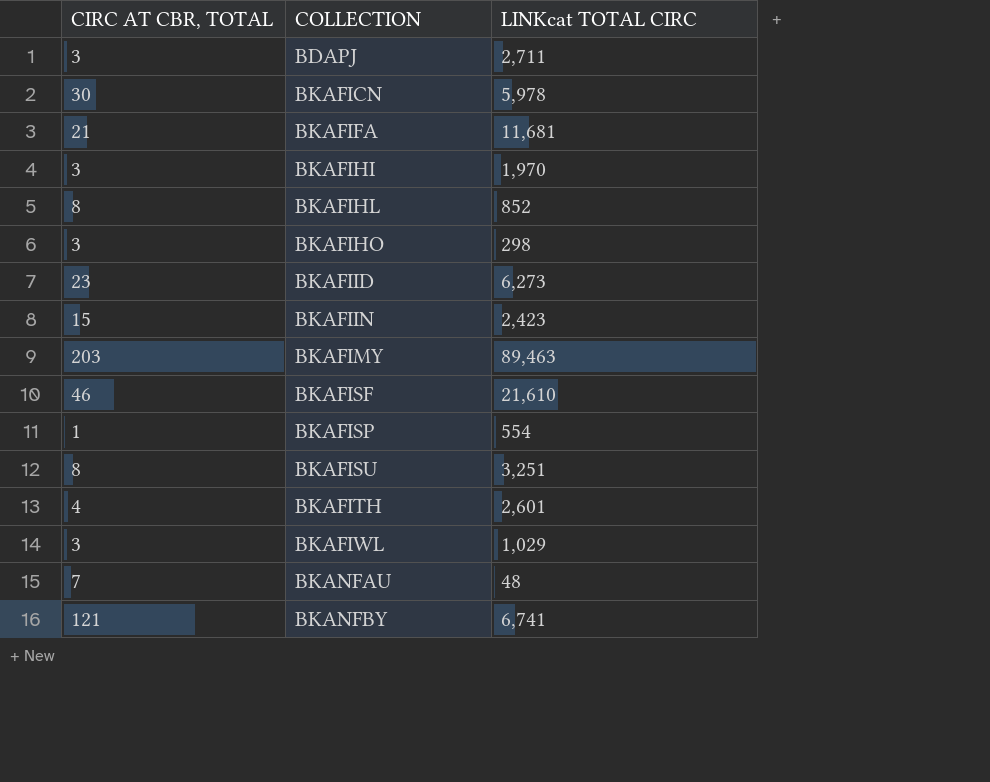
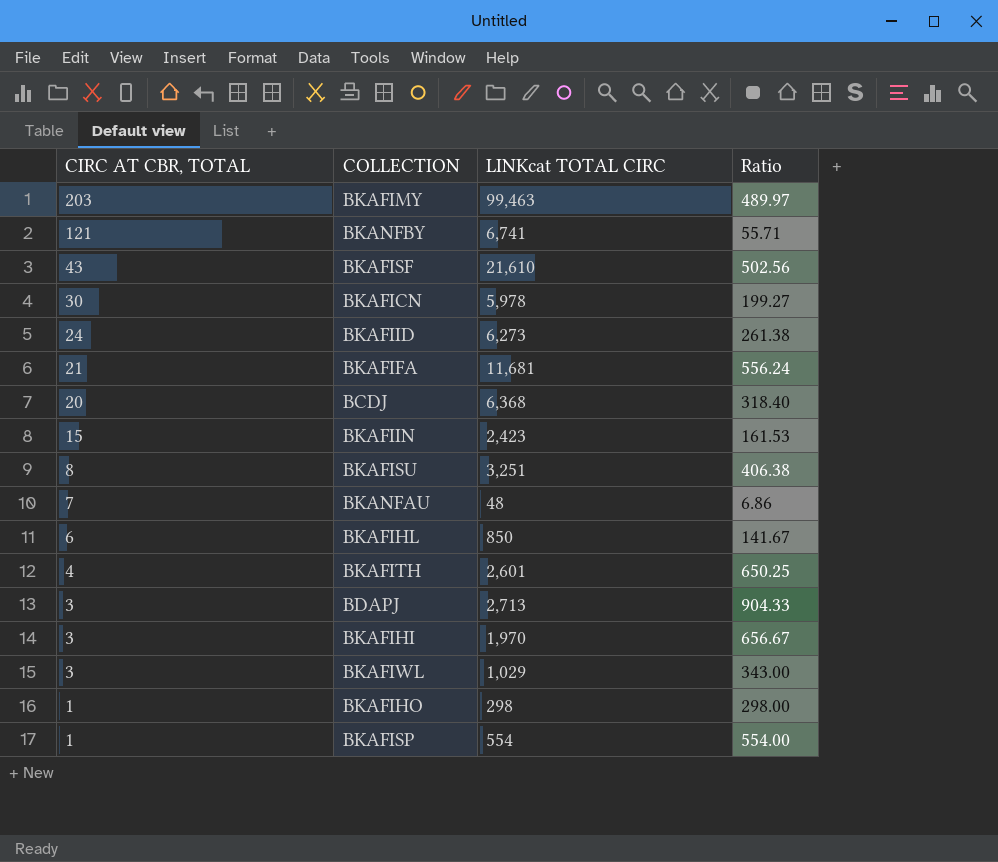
row order: COLLECTION ascending -> CIRC AT CBR, TOTAL descending
column Ratio | formula: none -> [LINKcat TOTAL CIRC] / [CIRC AT CBR, TOTAL]
BKAFIMY | LINKcat TOTAL CIRC: 89,463 -> 99,463
BKAFISF | CIRC AT CBR, TOTAL: 46 -> 43
BKAFIID | CIRC AT CBR, TOTAL: 23 -> 24
row BCDJ: none -> 20 | 6,368 | 318.40
BKAFIHL | CIRC AT CBR, TOTAL: 8 -> 6
BKAFIHL | LINKcat TOTAL CIRC: 852 -> 850
BDAPJ | LINKcat TOTAL CIRC: 2,711 -> 2,713
BKAFIHO | CIRC AT CBR, TOTAL: 3 -> 1

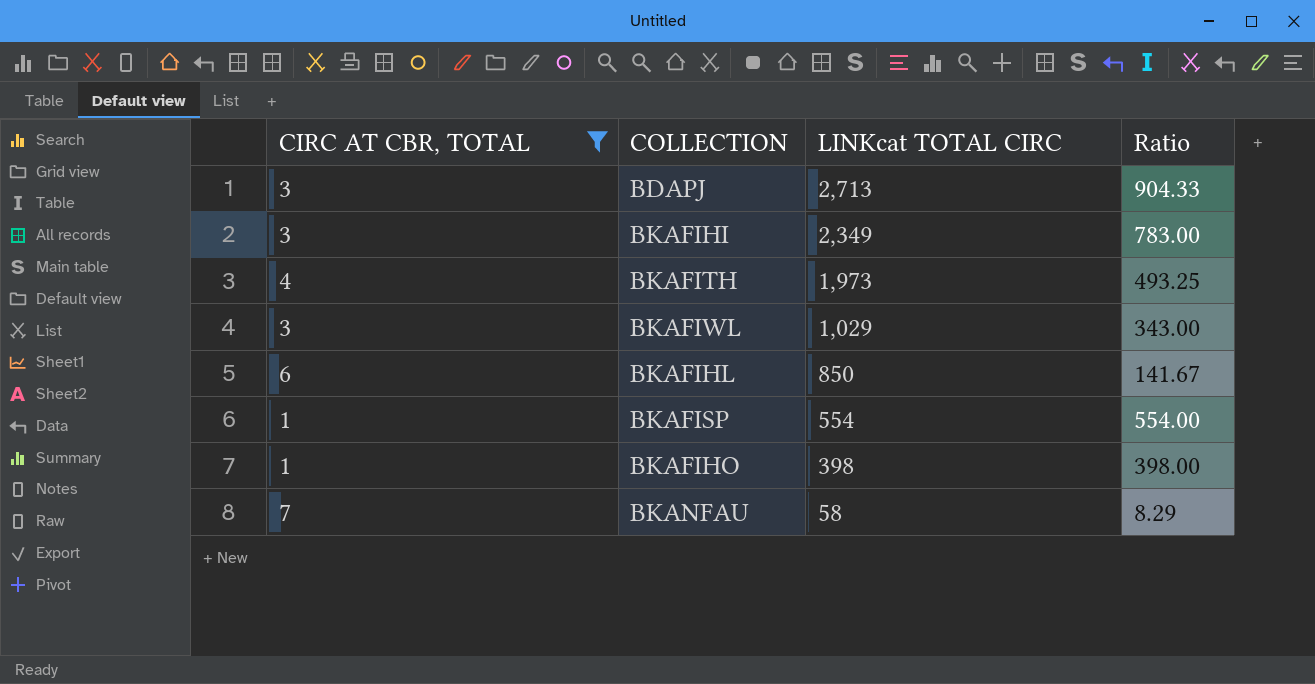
filter: none -> CIRC AT CBR, TOTAL <= 7
row order: CIRC AT CBR, TOTAL descending -> LINKcat TOTAL CIRC descending
BKAFIHI | LINKcat TOTAL CIRC: 1,970 -> 2,349
BKAFIHI | Ratio: 656.67 -> 783.00
BKAFITH | LINKcat TOTAL CIRC: 2,601 -> 1,973
BKAFITH | Ratio: 650.25 -> 493.25
BKAFIHO | LINKcat TOTAL CIRC: 298 -> 398
BKAFIHO | Ratio: 298.00 -> 398.00
BKANFAU | LINKcat TOTAL CIRC: 48 -> 58
BKANFAU | Ratio: 6.86 -> 8.29

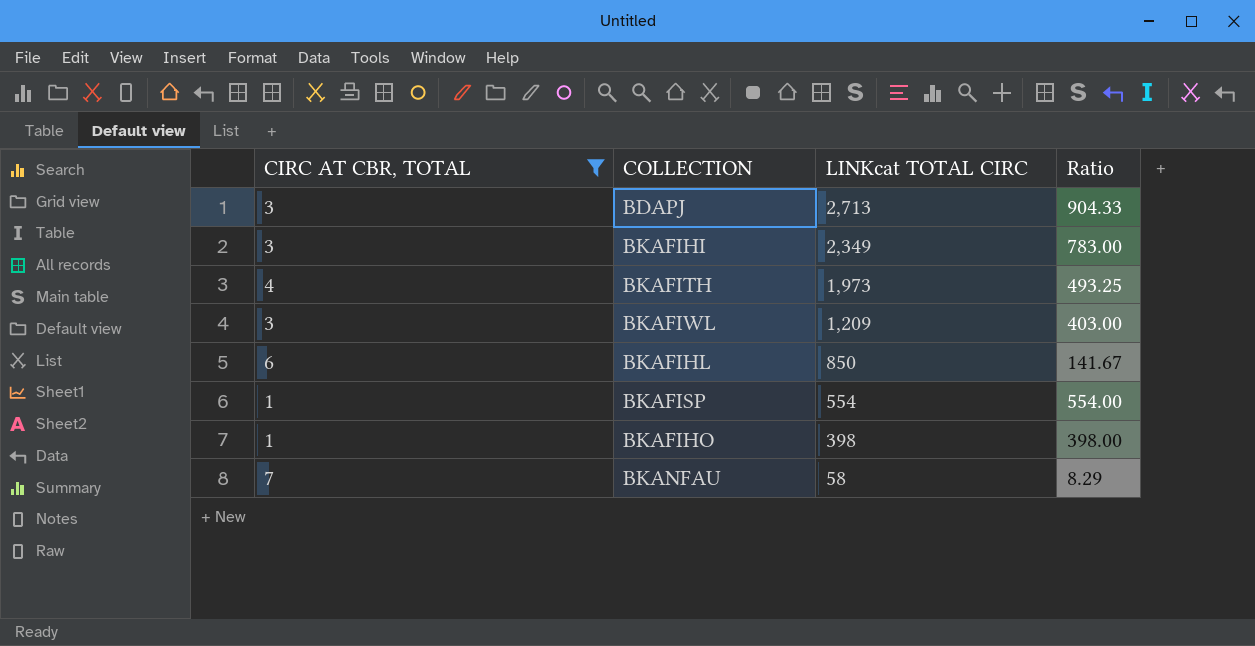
BKAFIWL | LINKcat TOTAL CIRC: 1,029 -> 1,209
BKAFIWL | Ratio: 343.00 -> 403.00

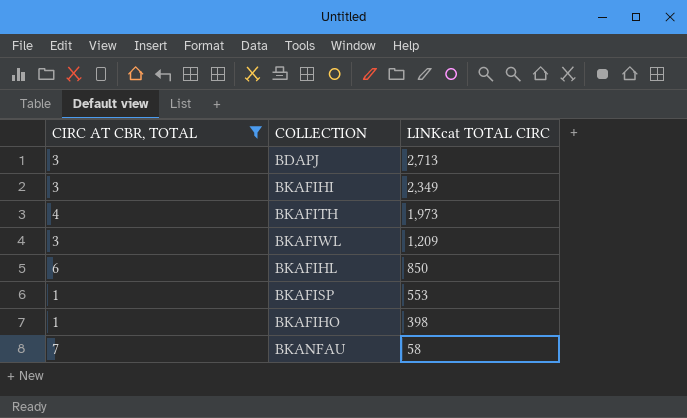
column Ratio | formula: [LINKcat TOTAL CIRC] / [CIRC AT CBR, TOTAL] -> none
BKAFISP | LINKcat TOTAL CIRC: 554 -> 553

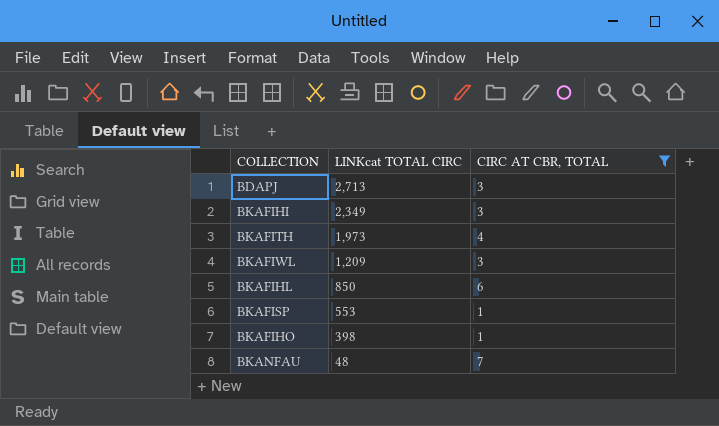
column CIRC AT CBR, TOTAL | position: 1 -> 3
BKANFAU | LINKcat TOTAL CIRC: 58 -> 48

